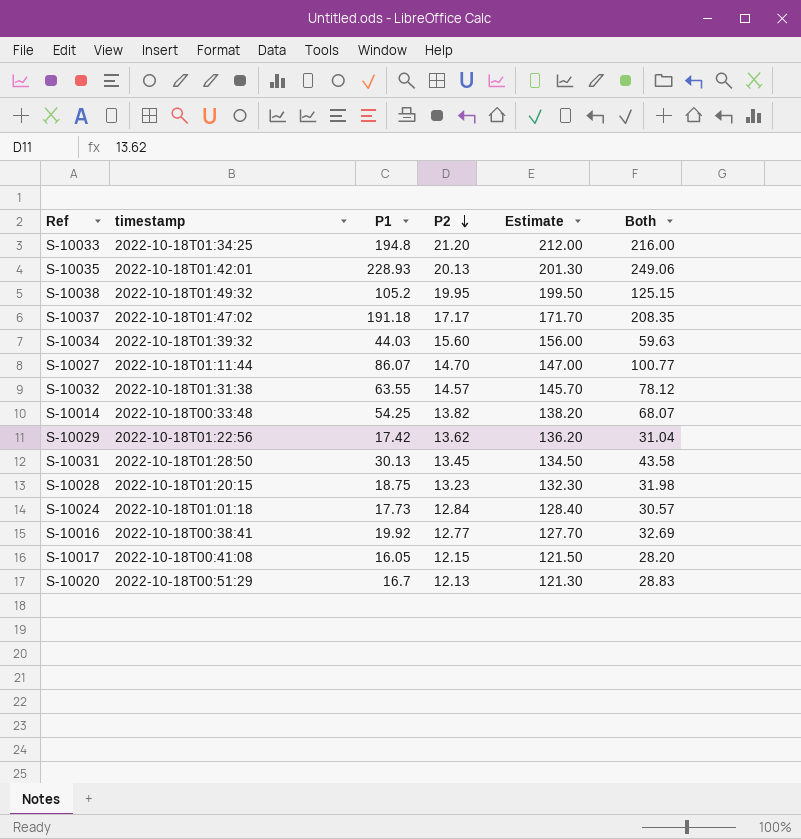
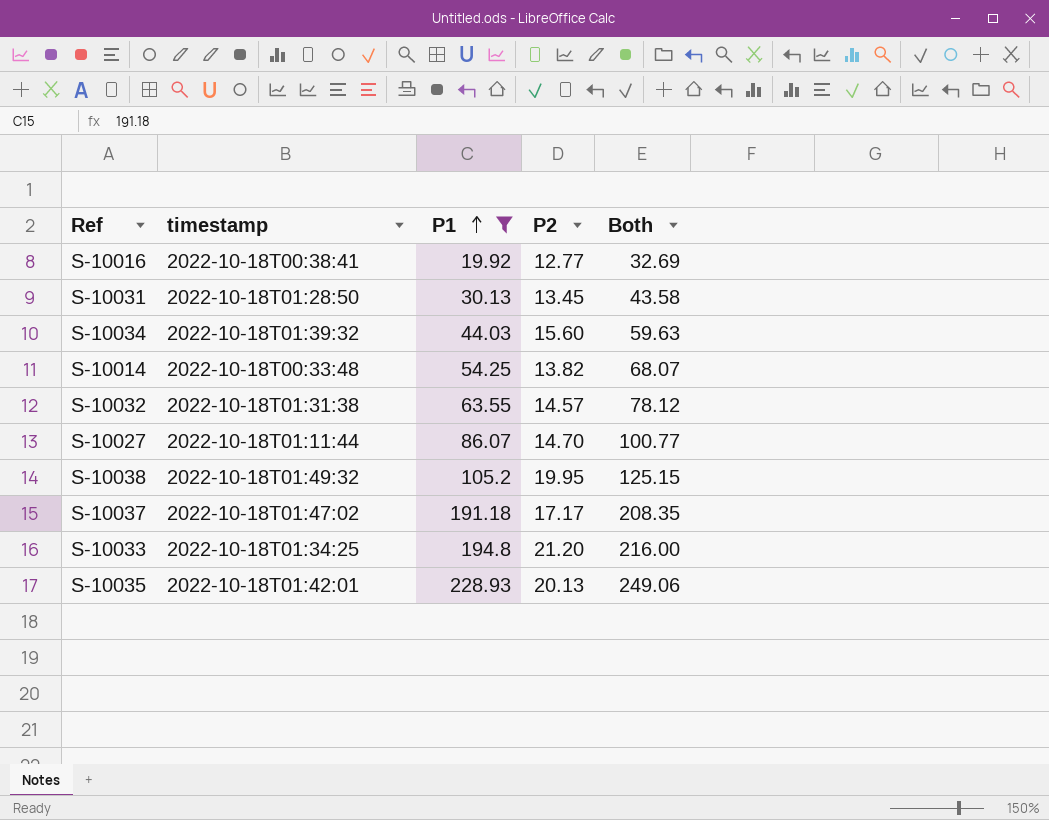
filter: none -> P1 >= 19.92
row order: P2 descending -> P1 ascending
column Estimate | formula: [P2] * 10 -> none

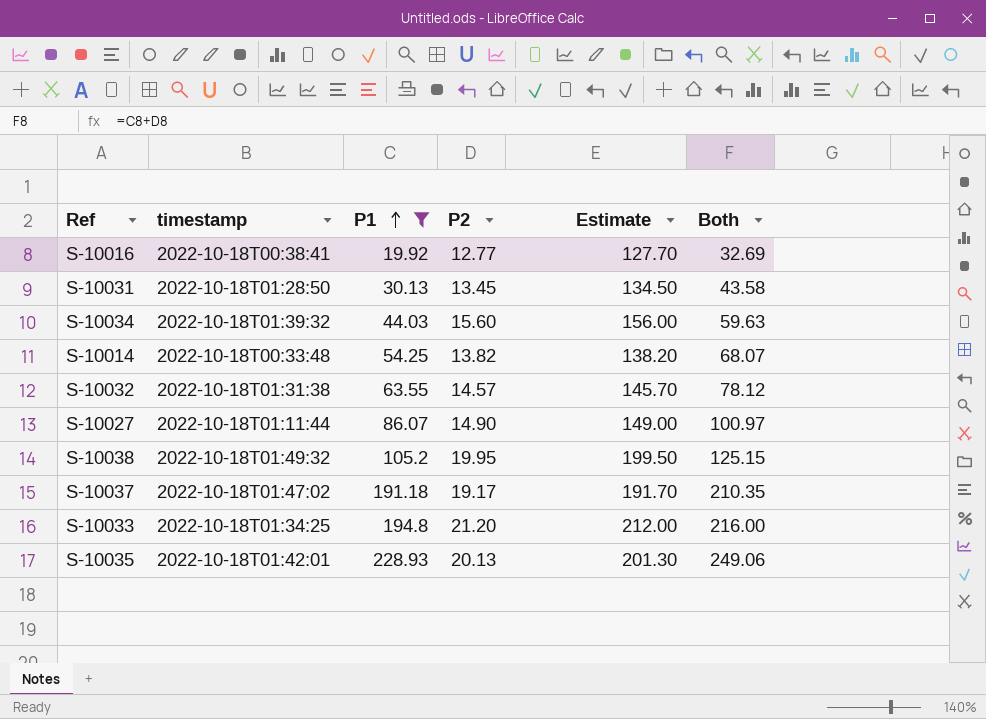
column Estimate | formula: none -> [P2] * 10
S-10027 | P2: 14.70 -> 14.90
S-10027 | Both: 100.77 -> 100.97
S-10037 | P2: 17.17 -> 19.17
S-10037 | Both: 208.35 -> 210.35

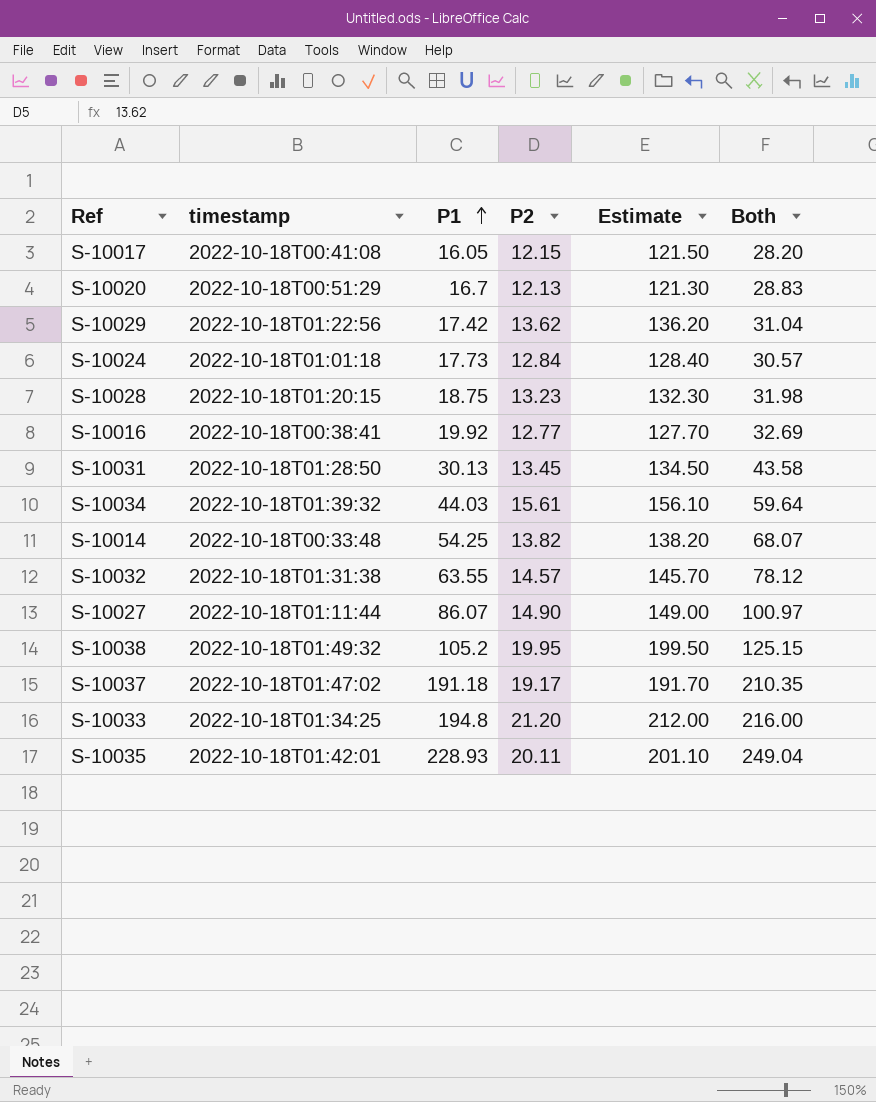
filter: P1 >= 19.92 -> none
S-10034 | P2: 15.60 -> 15.61
S-10034 | Estimate: 156.00 -> 156.10
S-10034 | Both: 59.63 -> 59.64
S-10035 | P2: 20.13 -> 20.11
S-10035 | Estimate: 201.30 -> 201.10
S-10035 | Both: 249.06 -> 249.04

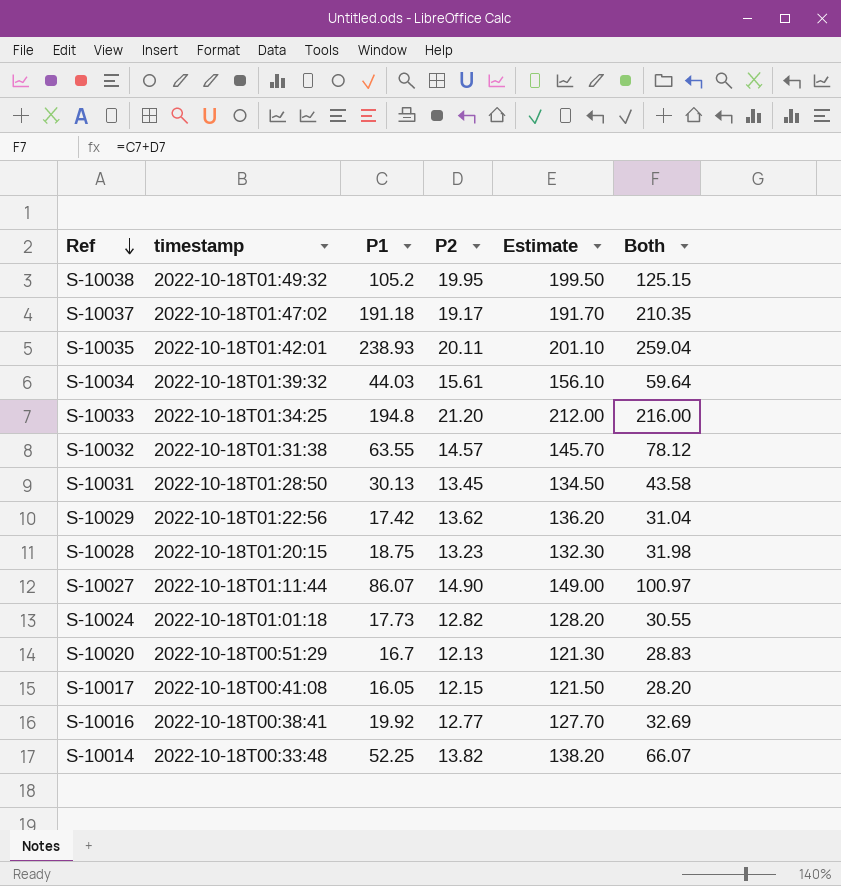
row order: P1 ascending -> Ref descending
S-10035 | P1: 228.93 -> 238.93
S-10035 | Both: 249.04 -> 259.04
S-10024 | P2: 12.84 -> 12.82
S-10024 | Estimate: 128.40 -> 128.20
S-10024 | Both: 30.57 -> 30.55
S-10014 | P1: 54.25 -> 52.25
S-10014 | Both: 68.07 -> 66.07

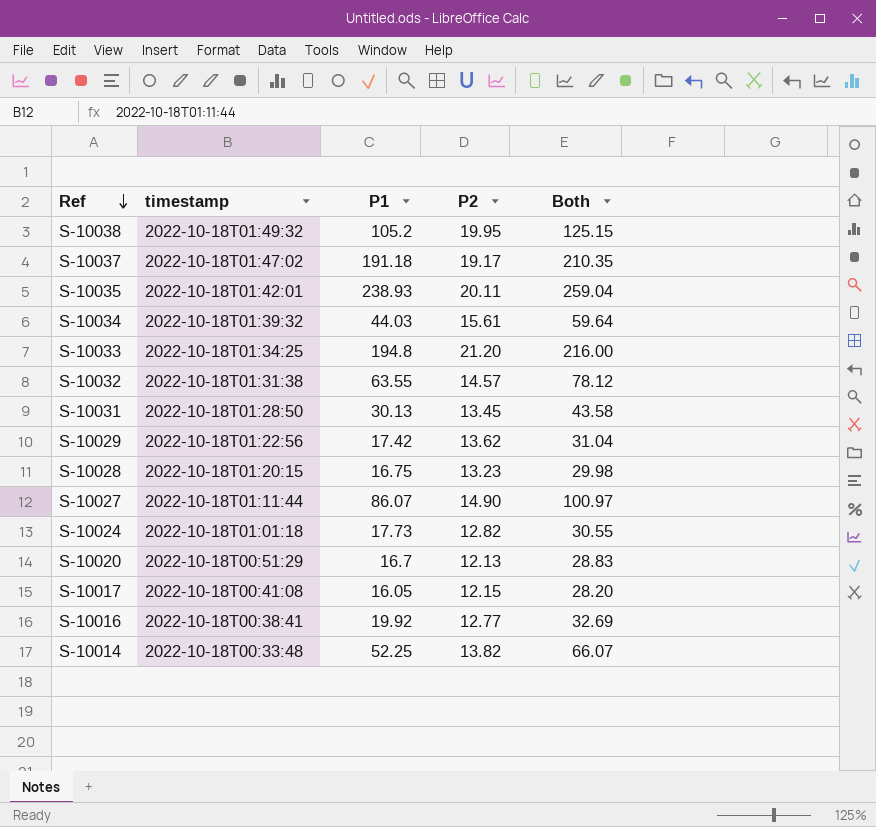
column Estimate | formula: [P2] * 10 -> none
S-10028 | P1: 18.75 -> 16.75
S-10028 | Both: 31.98 -> 29.98

